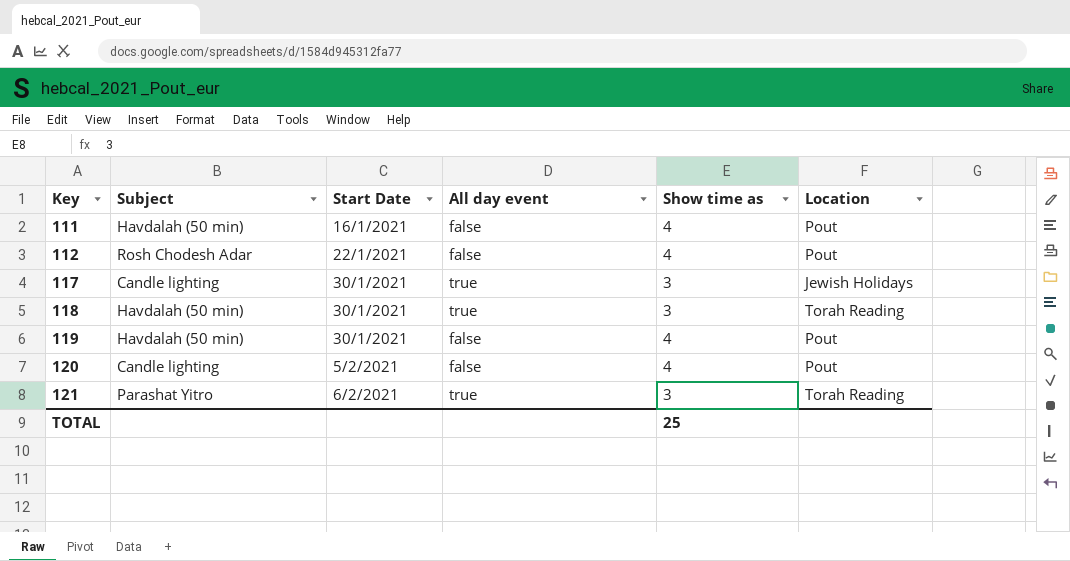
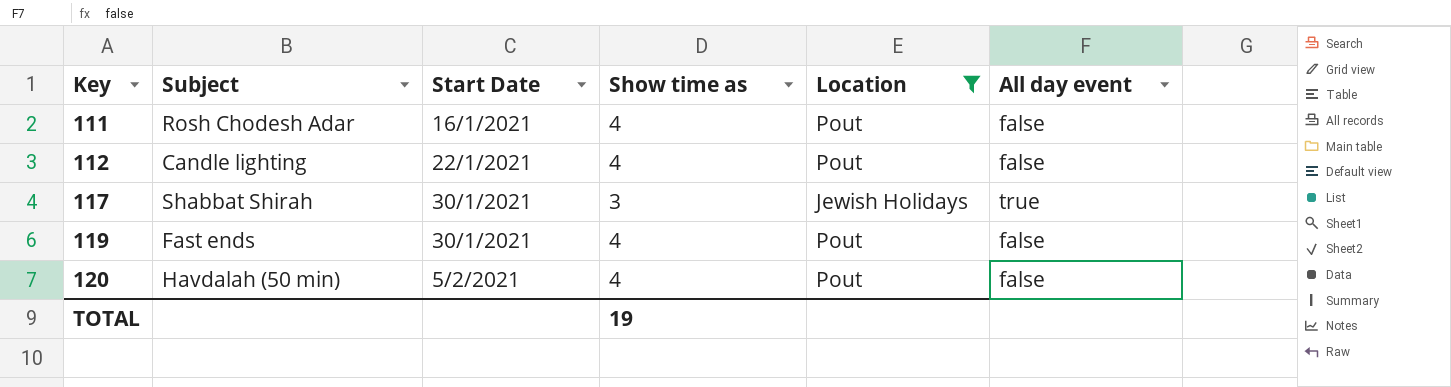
filter: none -> Location != Torah Reading
column All day event | position: 4 -> 6
111 | Subject: Havdalah (50 min) -> Rosh Chodesh Adar
112 | Subject: Rosh Chodesh Adar -> Candle lighting
117 | Subject: Candle lighting -> Shabbat Shirah
119 | Subject: Havdalah (50 min) -> Fast ends
120 | Subject: Candle lighting -> Havdalah (50 min)
TOTAL | Show time as: 25 -> 19

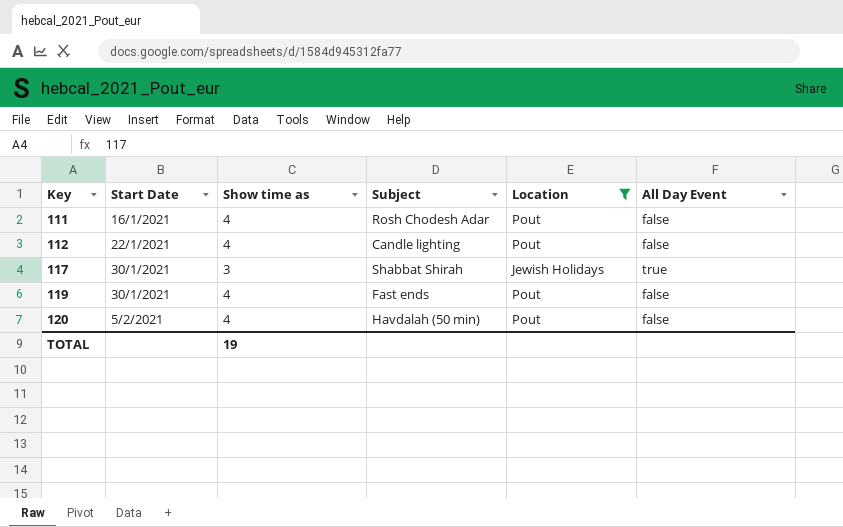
column Subject | position: 2 -> 4
column name: All day event -> All Day Event

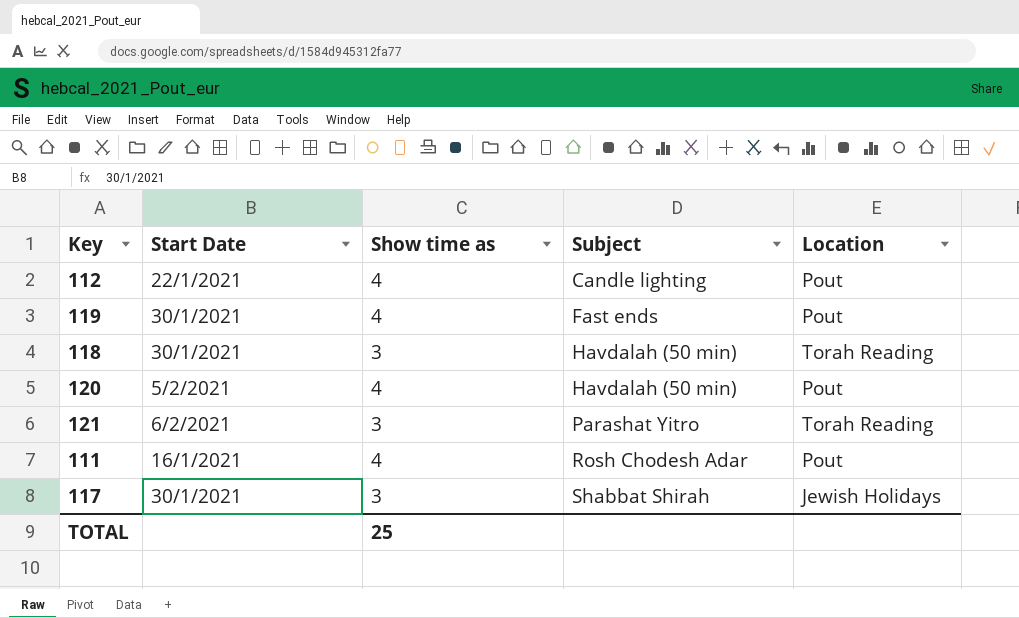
filter: Location != Torah Reading -> none
row order: Key ascending -> Subject ascending
column All Day Event | position: 6 -> none
TOTAL | Show time as: 19 -> 25

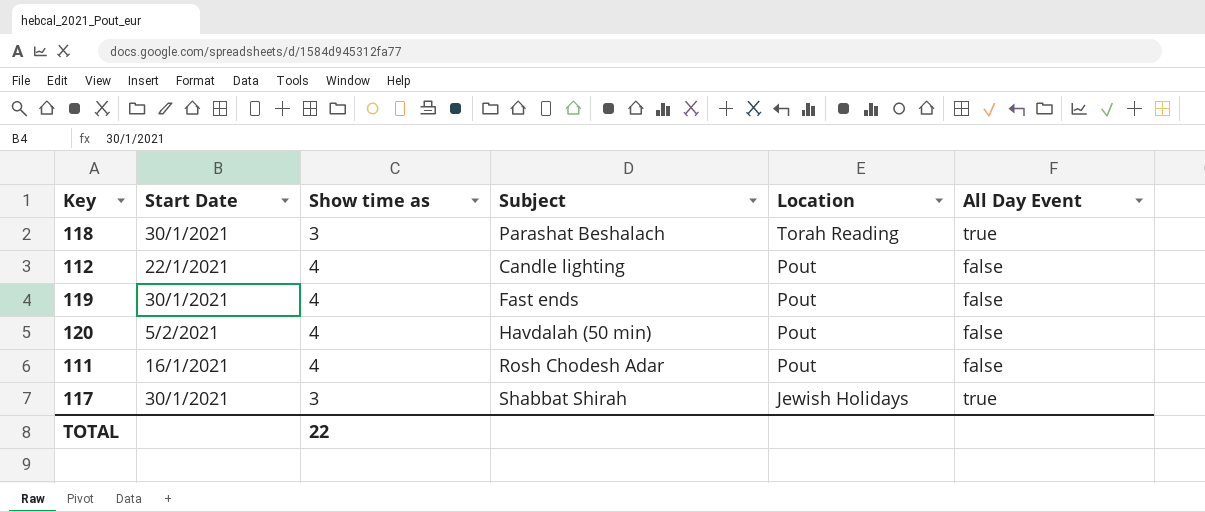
row order: Subject ascending -> Location descending
column All Day Event | position: none -> 6
row 121: 6/2/2021 | 3 | Parashat Yitro | Torah Reading -> none
118 | Subject: Havdalah (50 min) -> Parashat Beshalach
TOTAL | Show time as: 25 -> 22

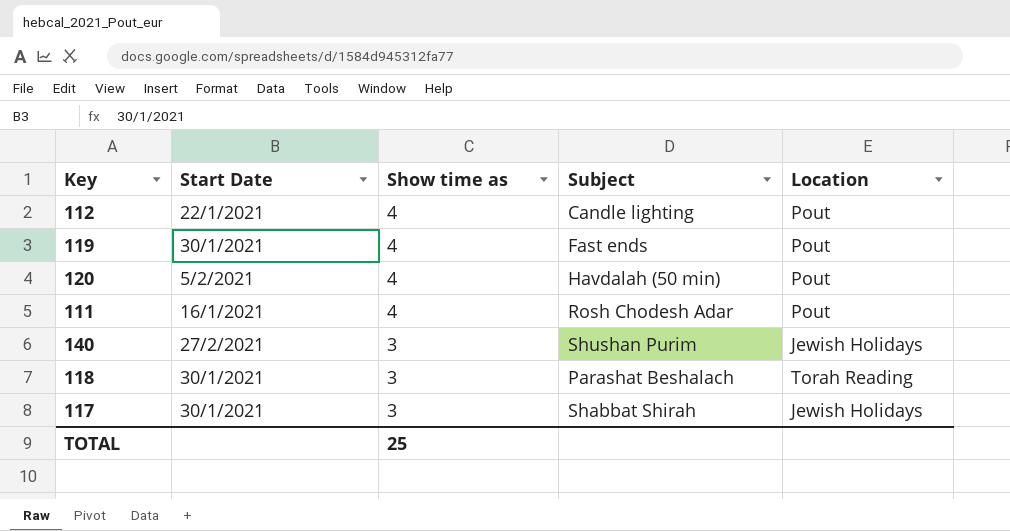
row order: Location descending -> Show time as descending
column All Day Event | position: 6 -> none
row 140: none -> 27/2/2021 | 3 | Shushan Purim | Jewish Holidays
TOTAL | Show time as: 22 -> 25

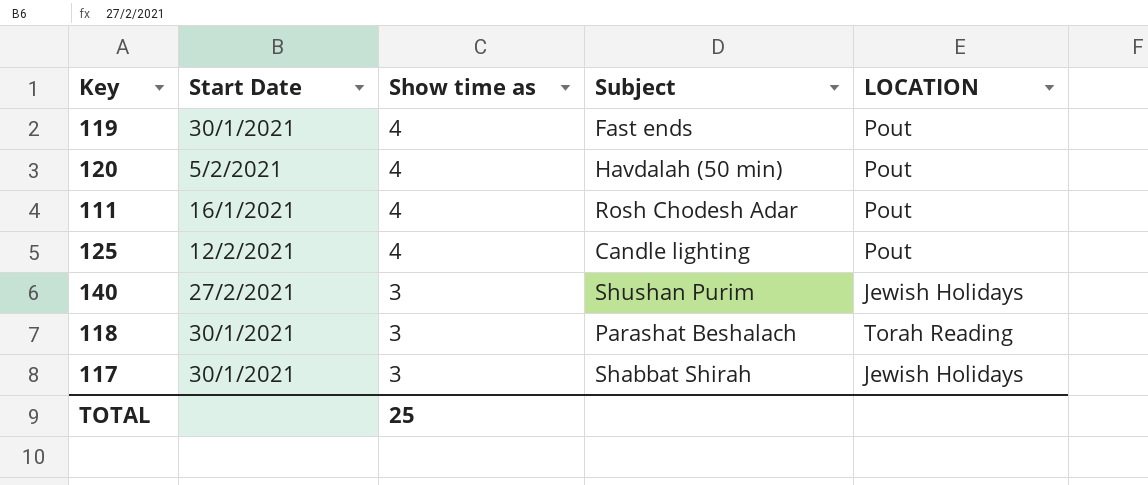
column name: Location -> LOCATION
row 112: 22/1/2021 | 4 | Candle lighting | Pout -> none
row 125: none -> 12/2/2021 | 4 | Candle lighting | Pout

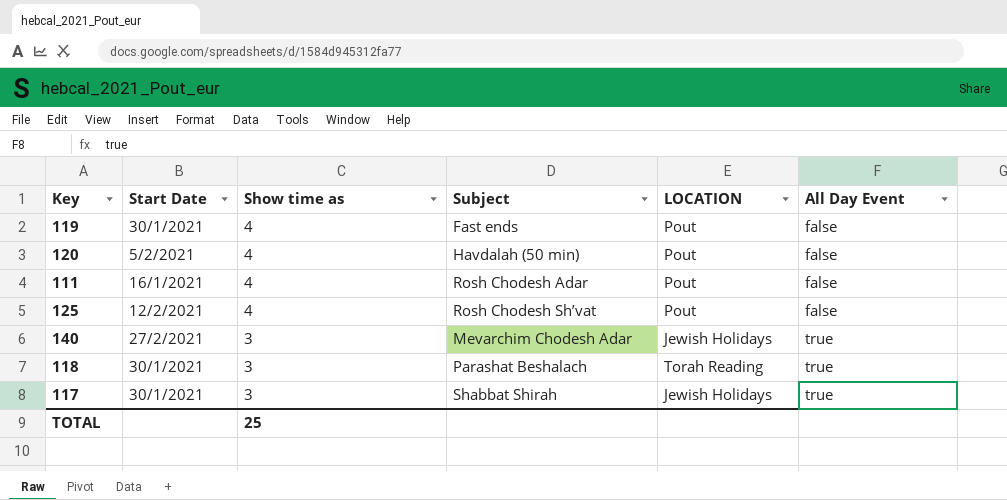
column All Day Event | position: none -> 6
125 | Subject: Candle lighting -> Rosh Chodesh Sh’vat
140 | Subject: Shushan Purim -> Mevarchim Chodesh Adar

